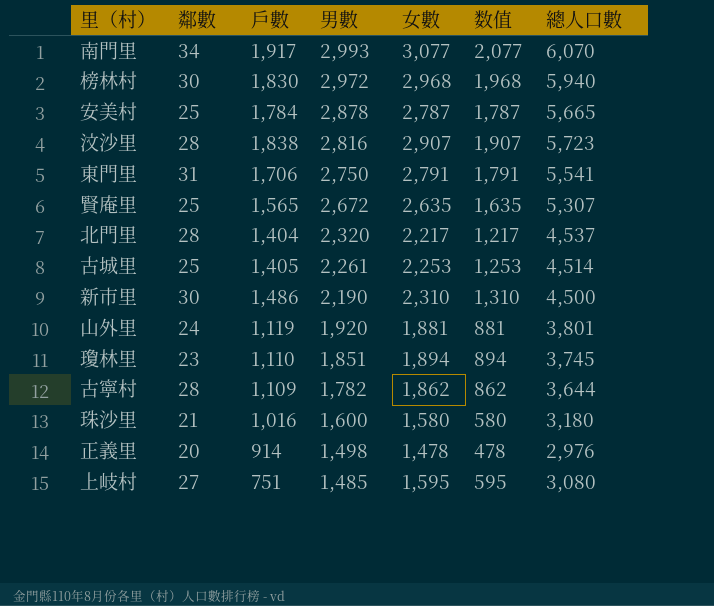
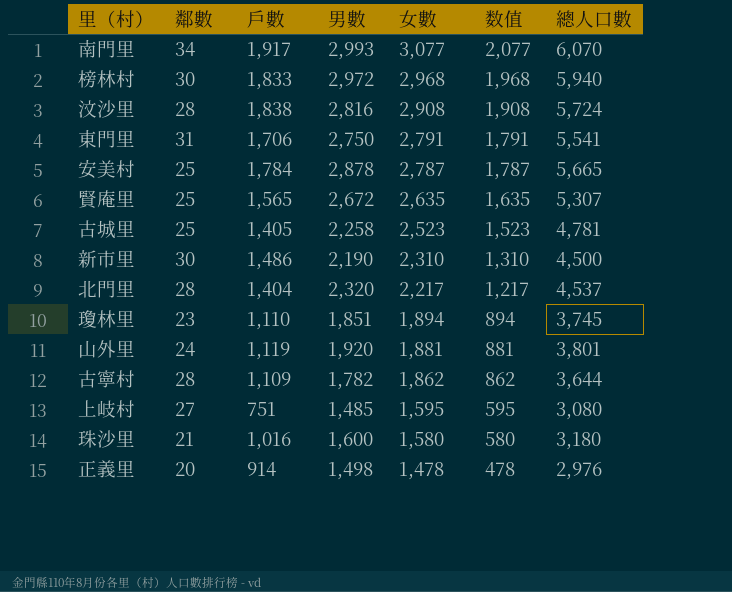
row order: 男數 descending -> 女數 descending
榜林村 | 戶數: 1,830 -> 1,833
汶沙里 | 女數: 2,907 -> 2,908
汶沙里 | 数值: 1,907 -> 1,908
汶沙里 | 總人口數: 5,723 -> 5,724
古城里 | 男數: 2,261 -> 2,258
古城里 | 女數: 2,253 -> 2,523
古城里 | 数值: 1,253 -> 1,523
古城里 | 總人口數: 4,514 -> 4,781

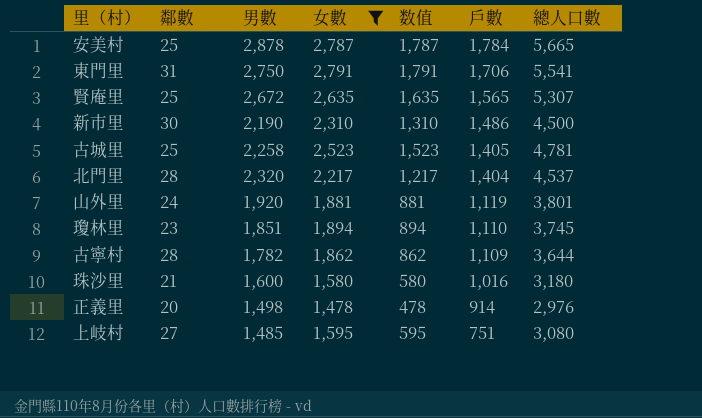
filter: none -> 女數 <= 2,791
row order: 女數 descending -> 戶數 descending
column 戶數 | position: 3 -> 6

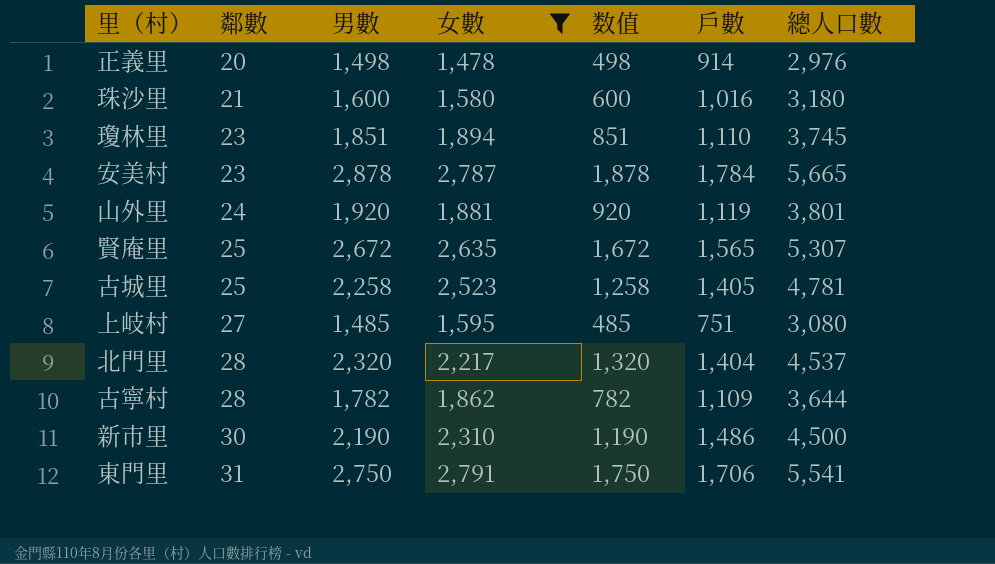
row order: 戶數 descending -> 鄰數 ascending
column 数值 | formula: [女數] - 1000 -> [男數] - 1000
安美村 | 鄰數: 25 -> 23

